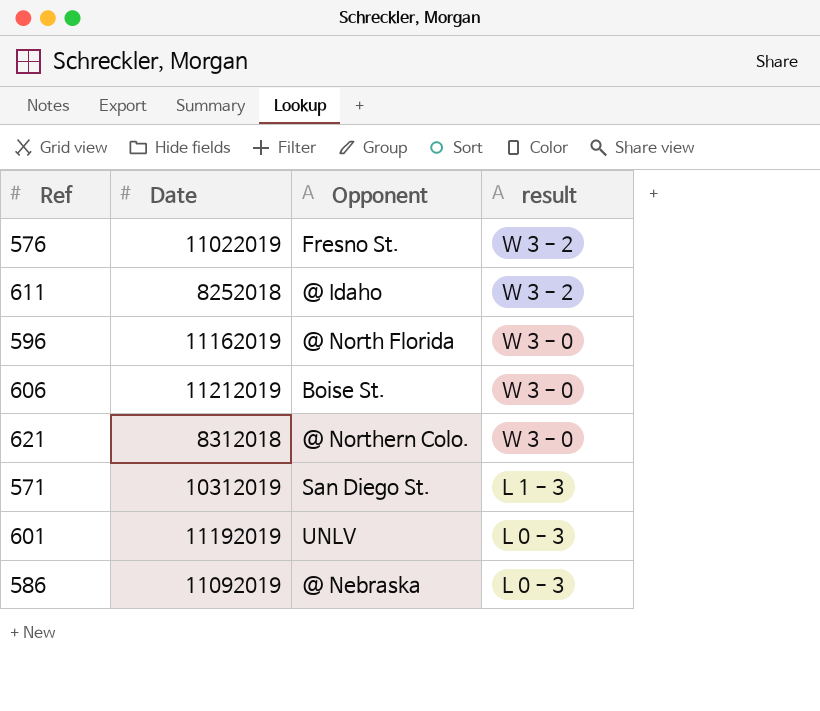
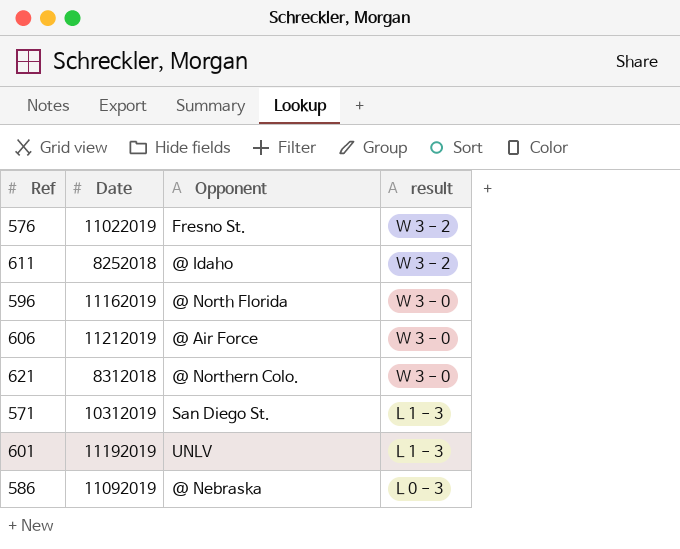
606 | Opponent: Boise St. -> @ Air Force
601 | result: L 0 - 3 -> L 1 - 3

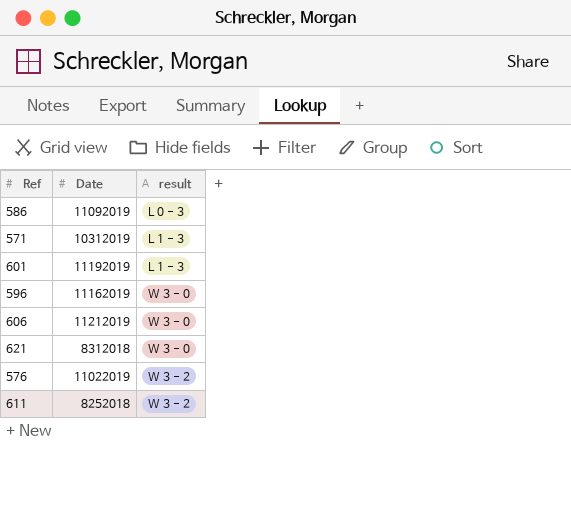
row order: result descending -> result ascending
column Opponent | position: 3 -> none

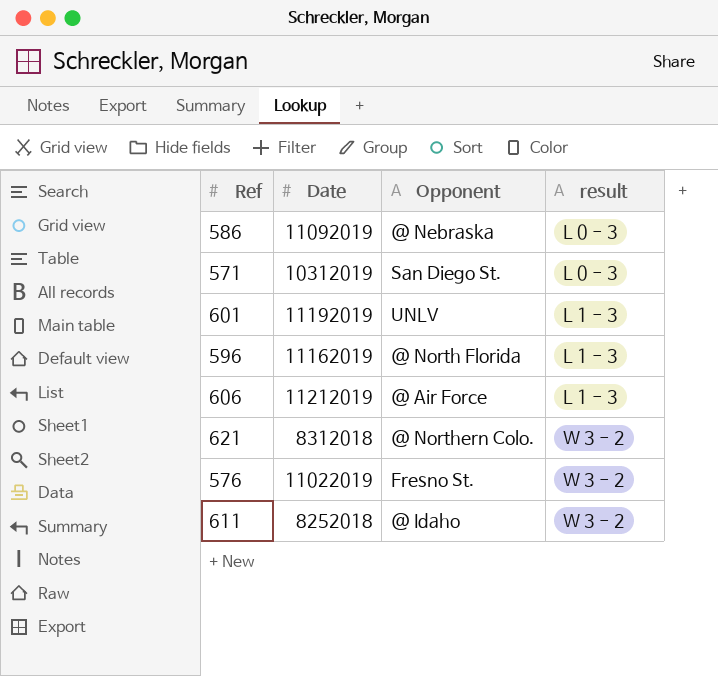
column Opponent | position: none -> 3
571 | result: L 1 - 3 -> L 0 - 3
596 | result: W 3 - 0 -> L 1 - 3
606 | result: W 3 - 0 -> L 1 - 3
621 | result: W 3 - 0 -> W 3 - 2

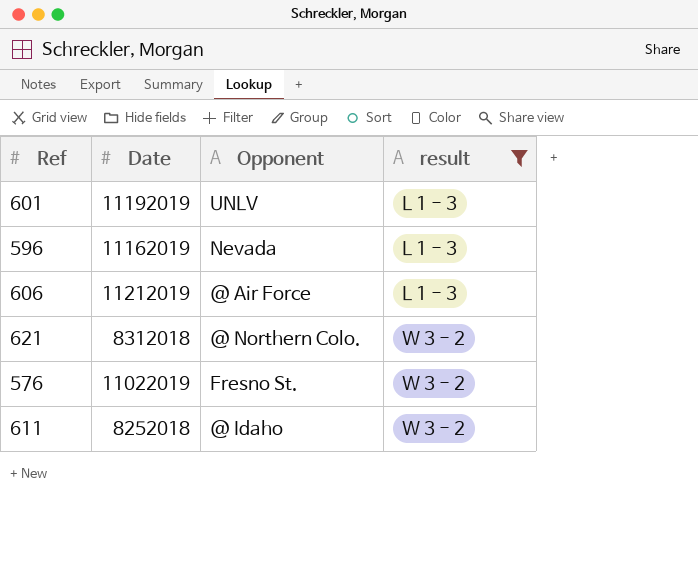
filter: none -> result != L 0 - 3
596 | Opponent: @ North Florida -> Nevada

